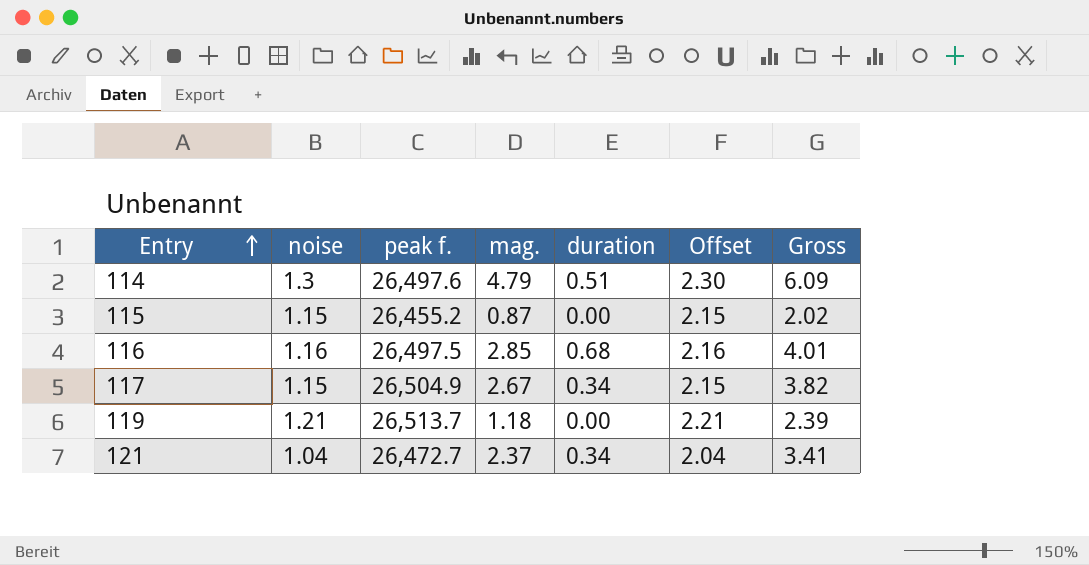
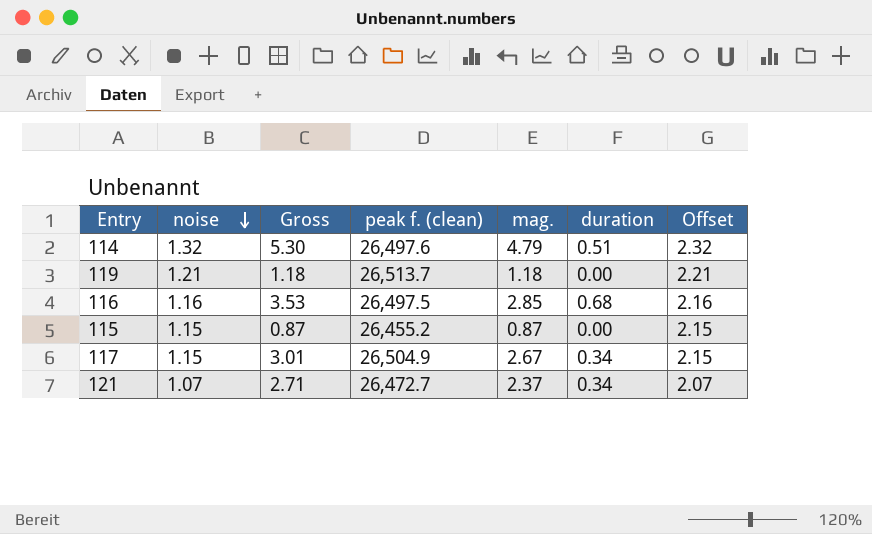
row order: Entry ascending -> noise descending
column Gross | formula: [noise] + [mag.] -> [mag.] + [duration]
column Gross | position: 7 -> 3
column name: peak f. -> peak f. (clean)
114 | noise: 1.3 -> 1.32
114 | Offset: 2.30 -> 2.32
121 | noise: 1.04 -> 1.07
121 | Offset: 2.04 -> 2.07

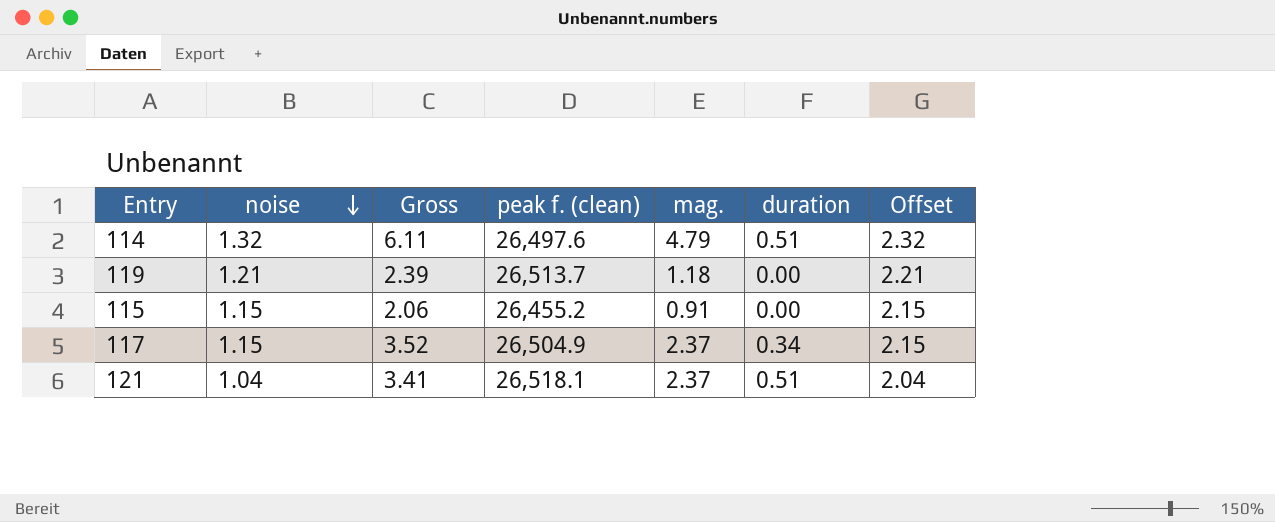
column Gross | formula: [mag.] + [duration] -> [noise] + [mag.]
row 116: 1.16 | 3.53 | 26,497.5 | 2.85 | 0.68 | 2.16 -> none
115 | mag.: 0.87 -> 0.91
117 | mag.: 2.67 -> 2.37
121 | noise: 1.07 -> 1.04
121 | peak f. (clean): 26,472.7 -> 26,518.1
121 | duration: 0.34 -> 0.51
121 | Offset: 2.07 -> 2.04

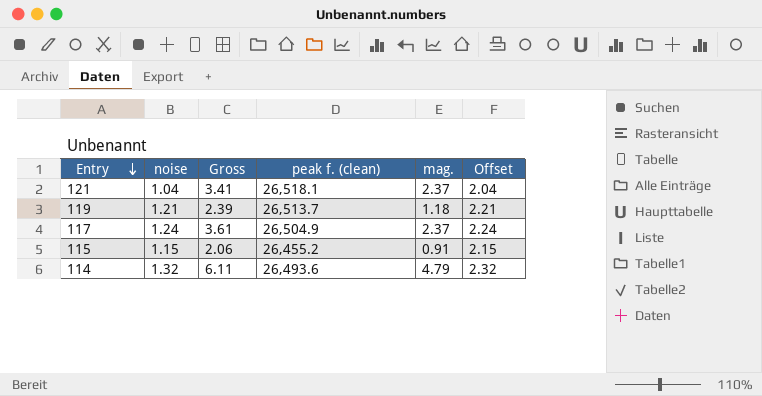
row order: noise descending -> Entry descending
column duration | position: 6 -> none
117 | noise: 1.15 -> 1.24
117 | Gross: 3.52 -> 3.61
117 | Offset: 2.15 -> 2.24
114 | peak f. (clean): 26,497.6 -> 26,493.6

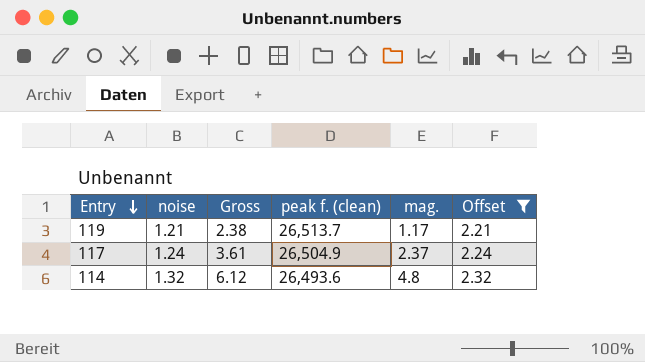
filter: none -> Offset >= 2.21
119 | Gross: 2.39 -> 2.38
119 | mag.: 1.18 -> 1.17
114 | Gross: 6.11 -> 6.12
114 | mag.: 4.79 -> 4.8

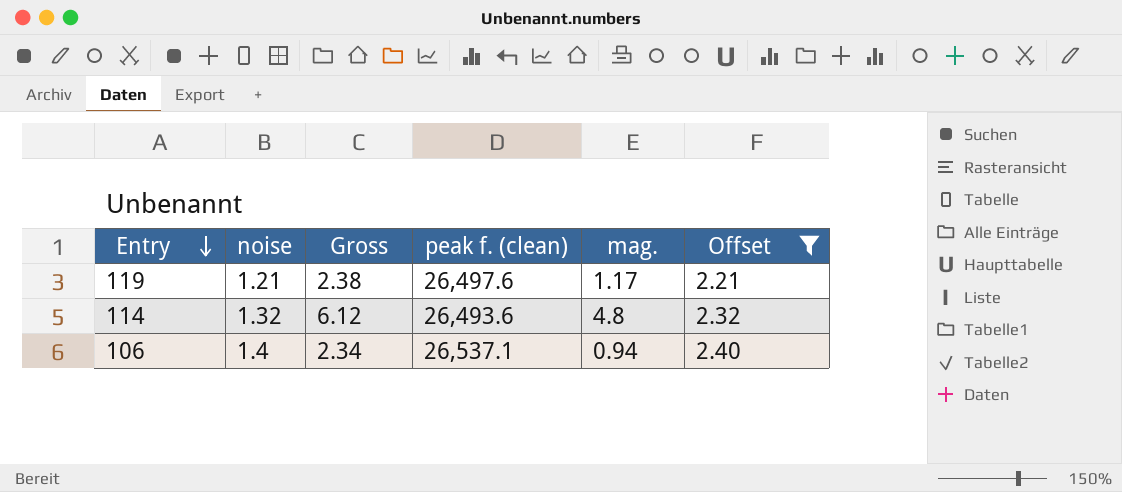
row 117: 1.24 | 3.61 | 26,504.9 | 2.37 | 2.24 -> none
119 | peak f. (clean): 26,513.7 -> 26,497.6
row 106: none -> 1.4 | 2.34 | 26,537.1 | 0.94 | 2.40

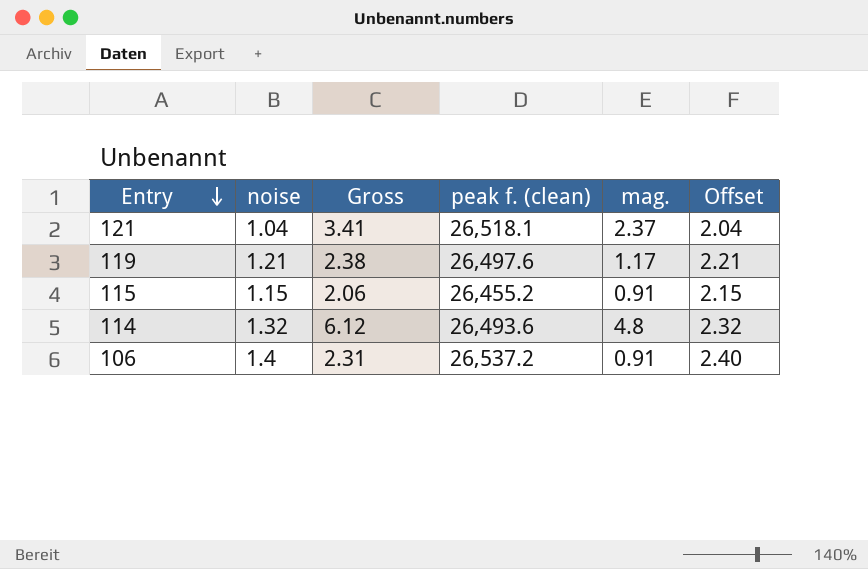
filter: Offset >= 2.21 -> none
106 | Gross: 2.34 -> 2.31
106 | peak f. (clean): 26,537.1 -> 26,537.2
106 | mag.: 0.94 -> 0.91

